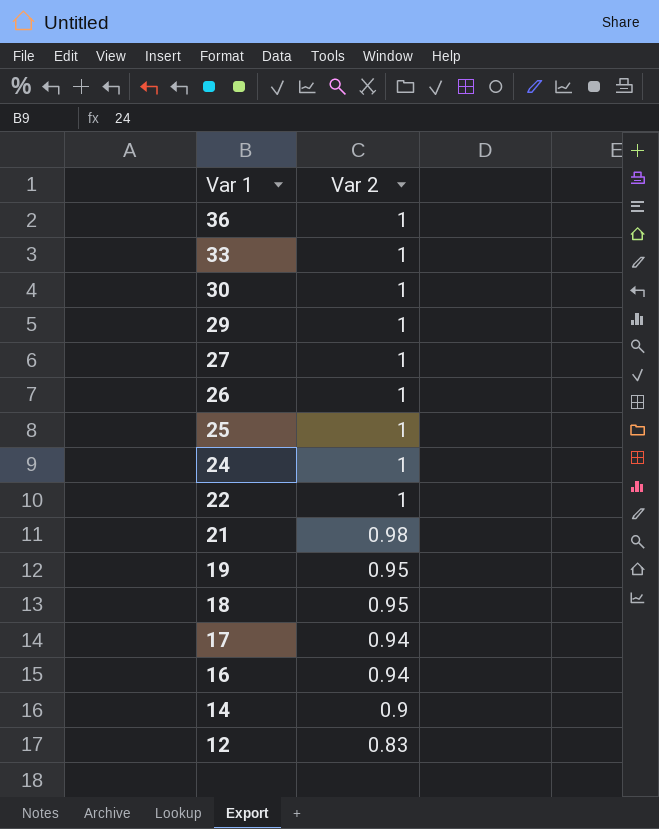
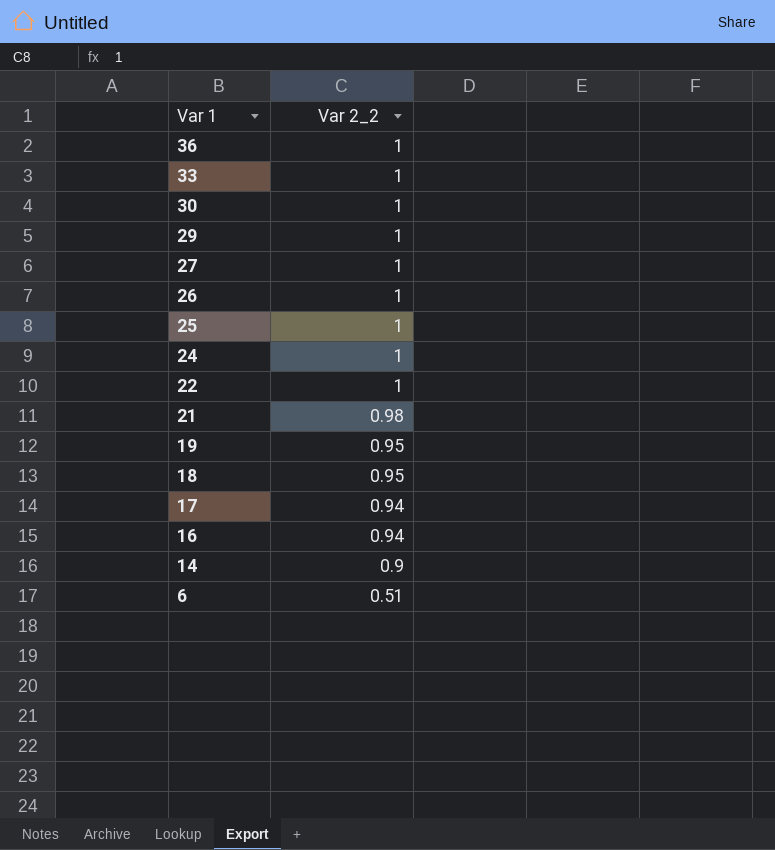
column name: Var 2 -> Var 2_2
row 12: 0.83 -> none
row 6: none -> 0.51

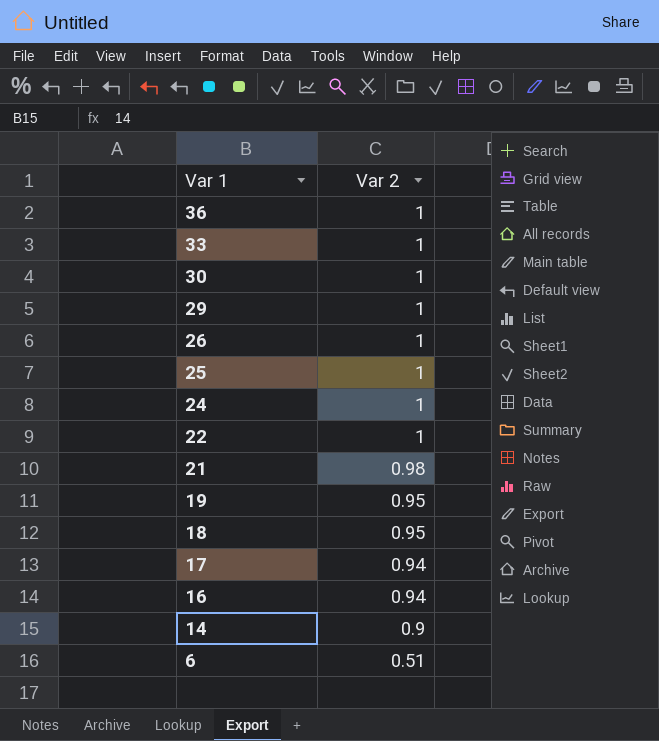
column name: Var 2_2 -> Var 2
row 27: 1 -> none

